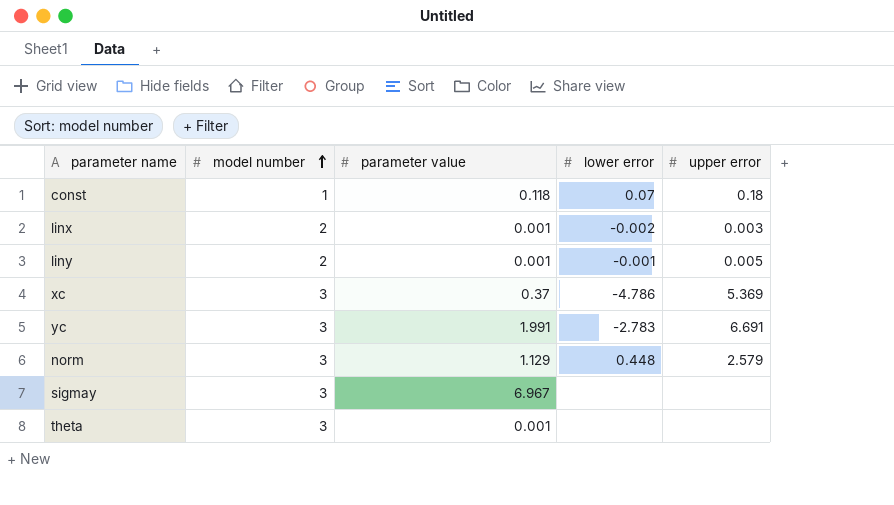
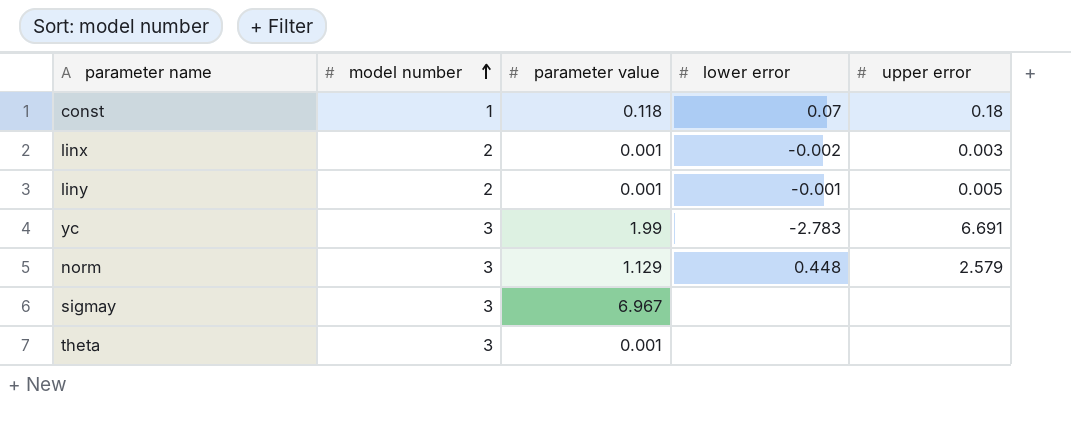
row xc: 3 | 0.37 | -4.786 | 5.369 -> none
yc | parameter value: 1.991 -> 1.99

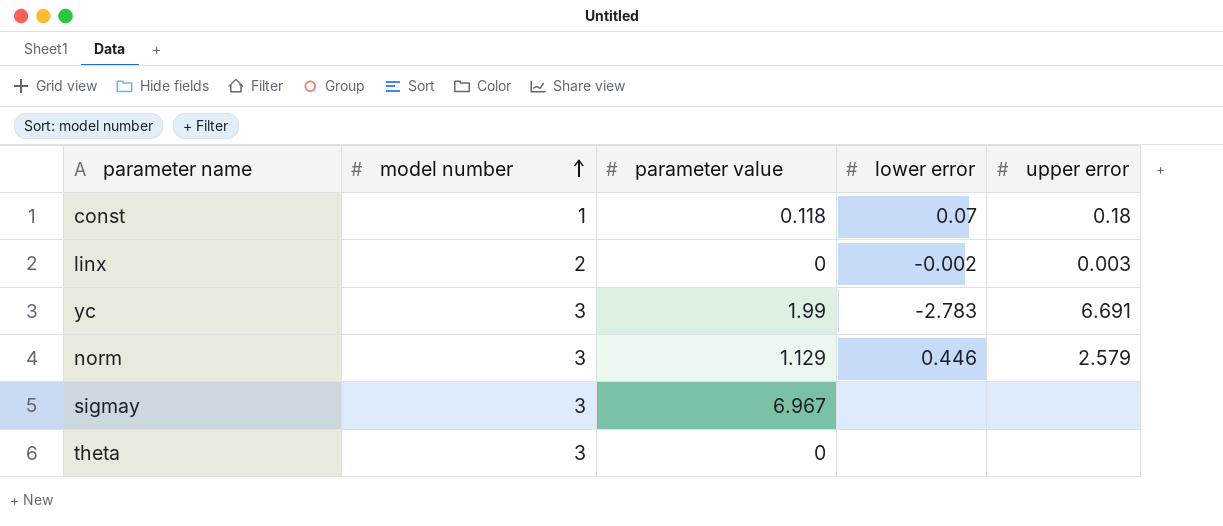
row liny: 2 | 0.001 | -0.001 | 0.005 -> none
linx | parameter value: 0.001 -> 0
norm | lower error: 0.448 -> 0.446
theta | parameter value: 0.001 -> 0

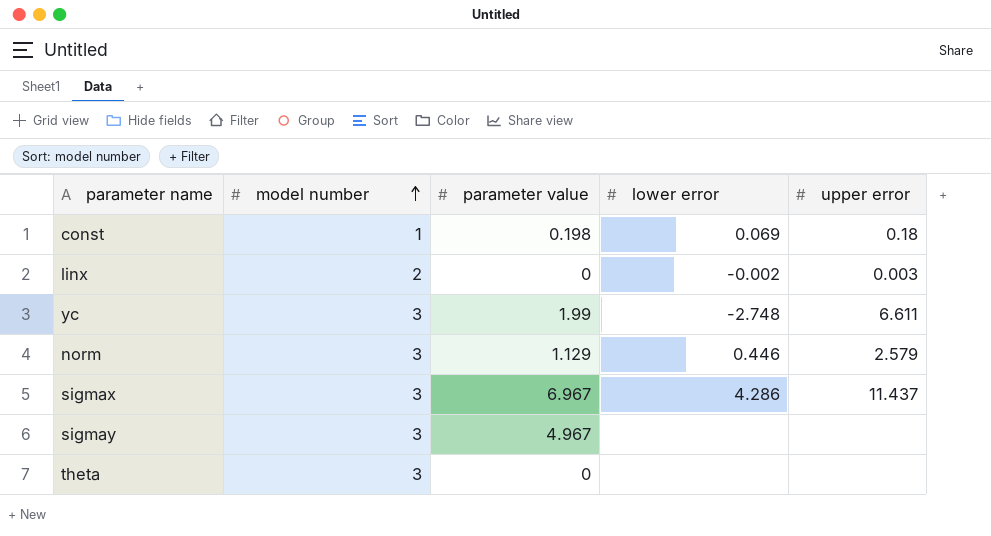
const | parameter value: 0.118 -> 0.198
const | lower error: 0.07 -> 0.069
yc | lower error: -2.783 -> -2.748
yc | upper error: 6.691 -> 6.611
row sigmax: none -> 3 | 6.967 | 4.286 | 11.437
sigmay | parameter value: 6.967 -> 4.967

